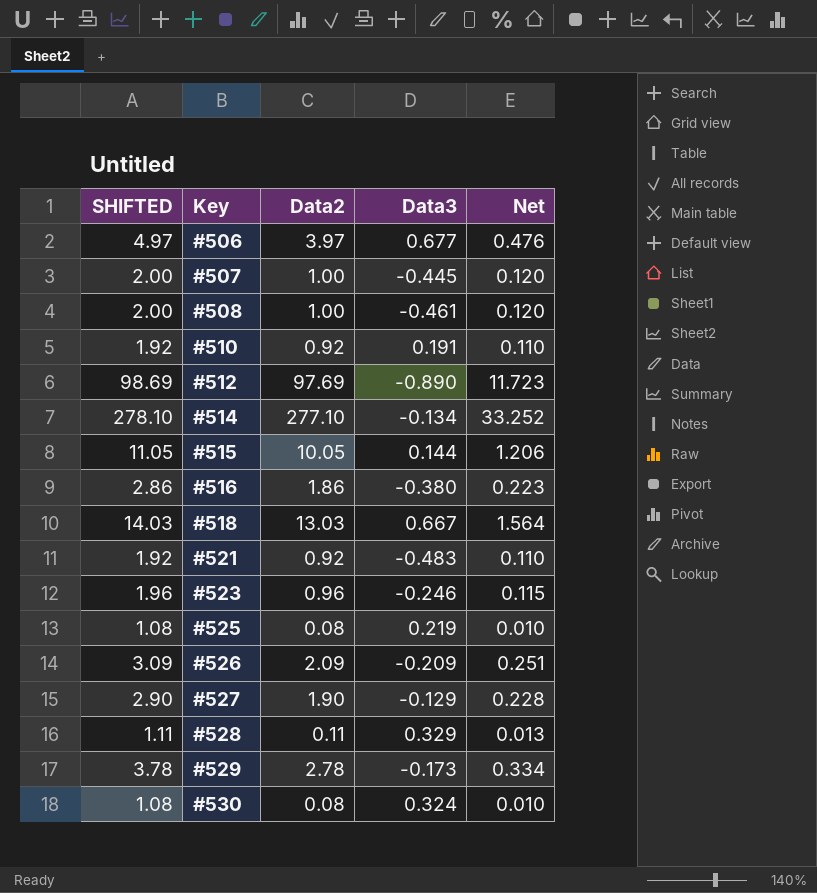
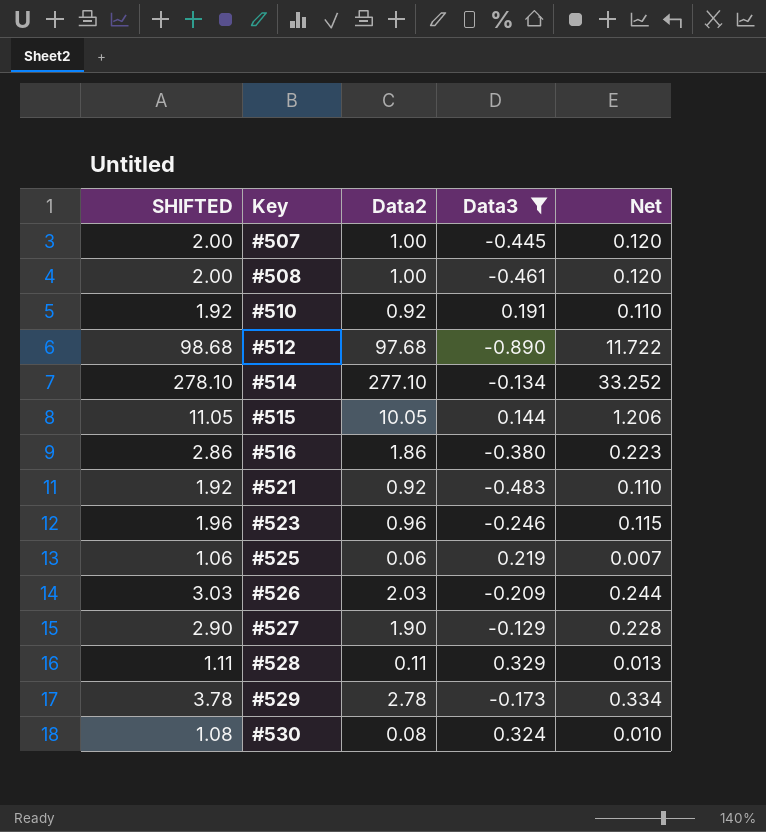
filter: none -> Data3 <= 0.329
#512 | SHIFTED: 98.69 -> 98.68
#512 | Data2: 97.69 -> 97.68
#512 | Net: 11.723 -> 11.722
#525 | SHIFTED: 1.08 -> 1.06
#525 | Data2: 0.08 -> 0.06
#525 | Net: 0.010 -> 0.007
#526 | SHIFTED: 3.09 -> 3.03
#526 | Data2: 2.09 -> 2.03
#526 | Net: 0.251 -> 0.244

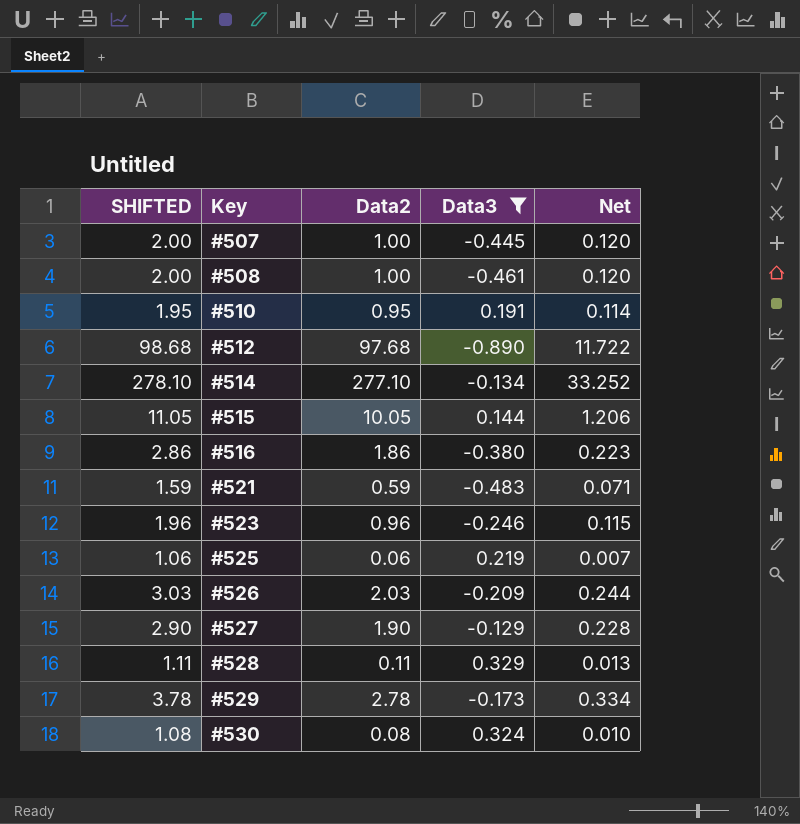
#510 | SHIFTED: 1.92 -> 1.95
#510 | Data2: 0.92 -> 0.95
#510 | Net: 0.110 -> 0.114
#521 | SHIFTED: 1.92 -> 1.59
#521 | Data2: 0.92 -> 0.59
#521 | Net: 0.110 -> 0.071

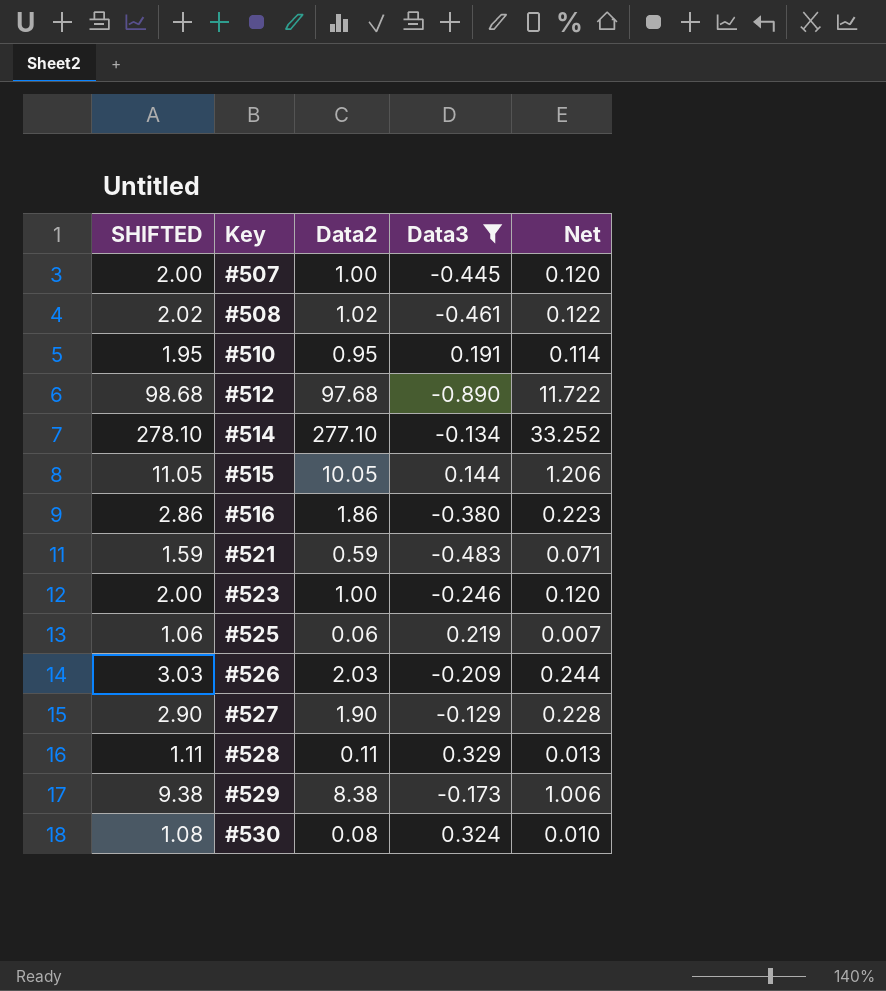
#508 | SHIFTED: 2.00 -> 2.02
#508 | Data2: 1.00 -> 1.02
#508 | Net: 0.120 -> 0.122
#523 | SHIFTED: 1.96 -> 2.00
#523 | Data2: 0.96 -> 1.00
#523 | Net: 0.115 -> 0.120
#529 | SHIFTED: 3.78 -> 9.38
#529 | Data2: 2.78 -> 8.38
#529 | Net: 0.334 -> 1.006

